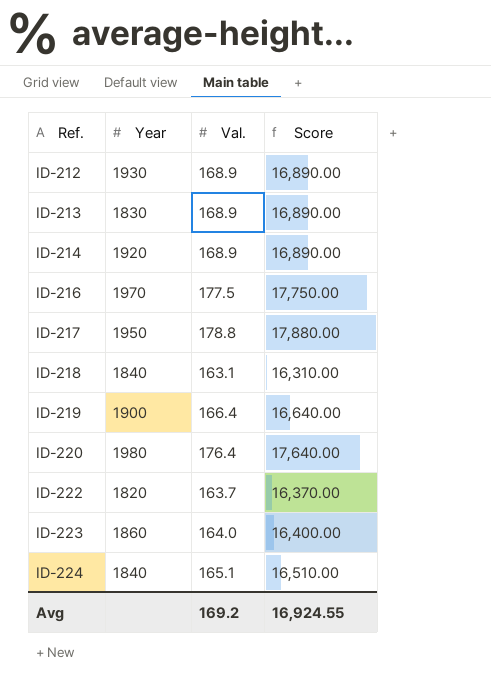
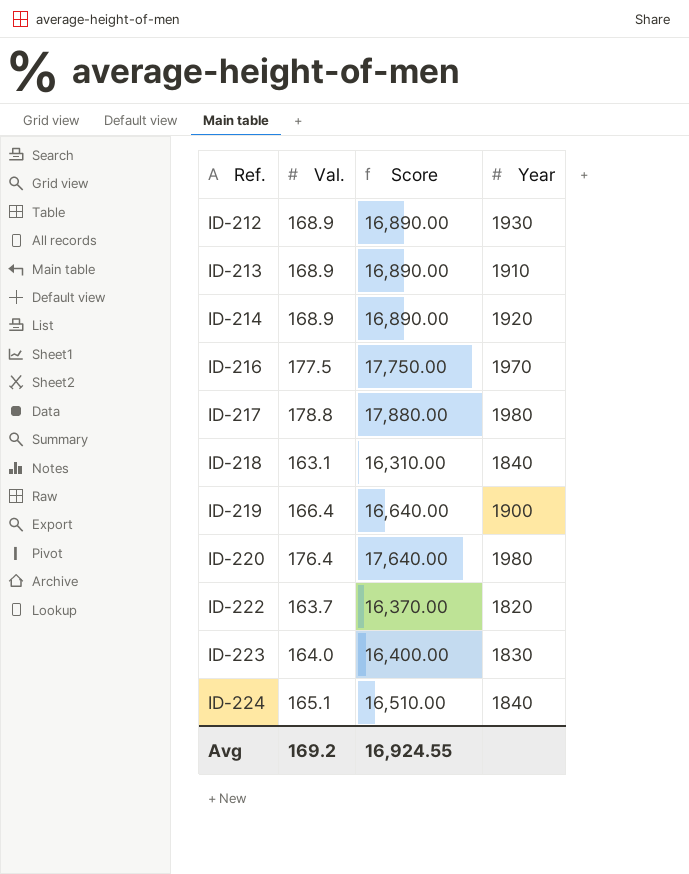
column Year | position: 2 -> 4
ID-213 | Year: 1830 -> 1910
ID-217 | Year: 1950 -> 1980
ID-223 | Year: 1860 -> 1830

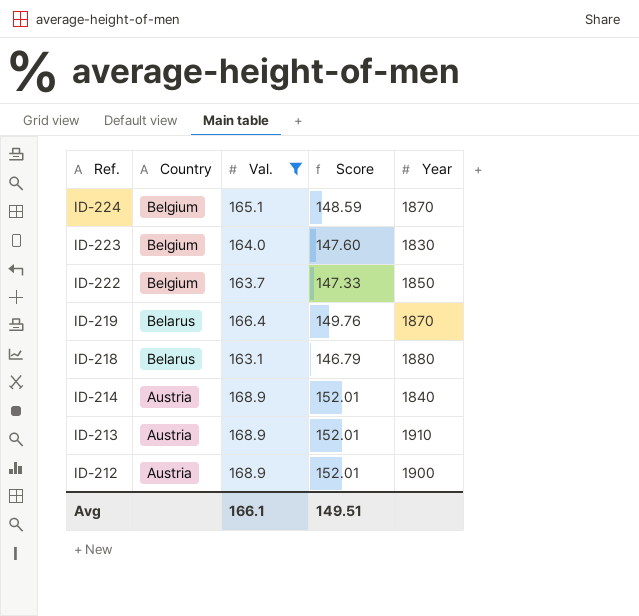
filter: none -> Val. <= 168.9
row order: Ref. ascending -> Ref. descending
column Country | position: none -> 2
column Score | formula: [Val.] * 100 -> [Val.] * 0.9
ID-224 | Year: 1840 -> 1870
ID-222 | Year: 1820 -> 1850
ID-219 | Year: 1900 -> 1870
ID-218 | Year: 1840 -> 1880
ID-214 | Year: 1920 -> 1840
ID-212 | Year: 1930 -> 1900
Avg | Val.: 169.2 -> 166.1
Avg | Score: 16,924.55 -> 149.51

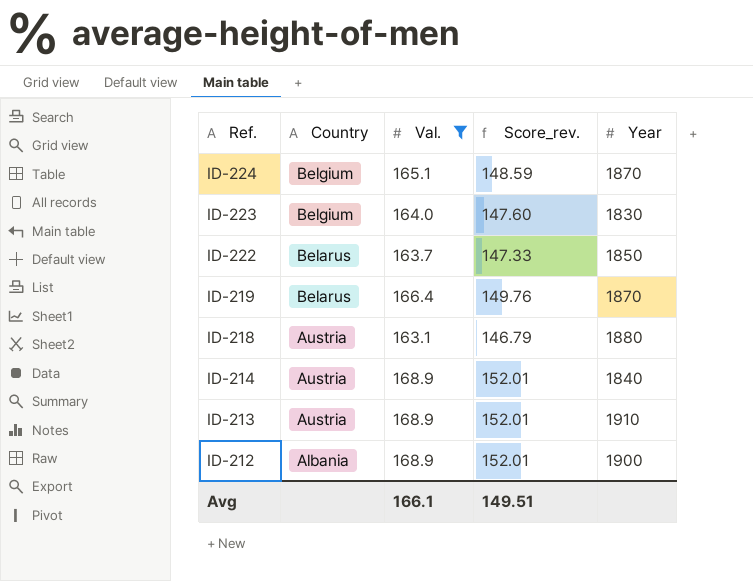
column name: Score -> Score_rev.
ID-222 | Country: Belgium -> Belarus
ID-218 | Country: Belarus -> Austria
ID-212 | Country: Austria -> Albania

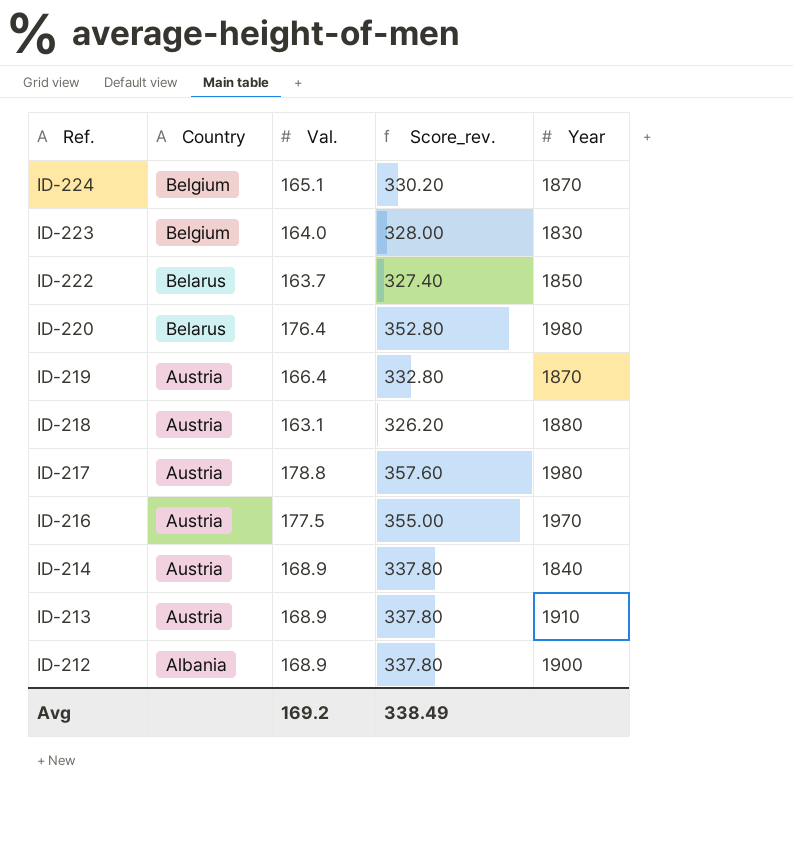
filter: Val. <= 168.9 -> none
column Score_rev. | formula: [Val.] * 0.9 -> [Val.] * 2
ID-219 | Country: Belarus -> Austria
Avg | Val.: 166.1 -> 169.2
Avg | Score_rev.: 149.51 -> 338.49

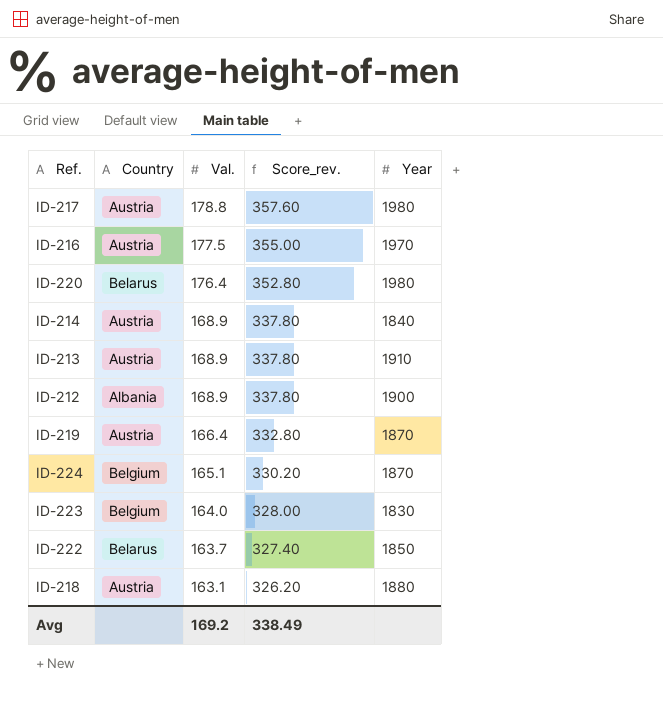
row order: Ref. descending -> Val. descending

